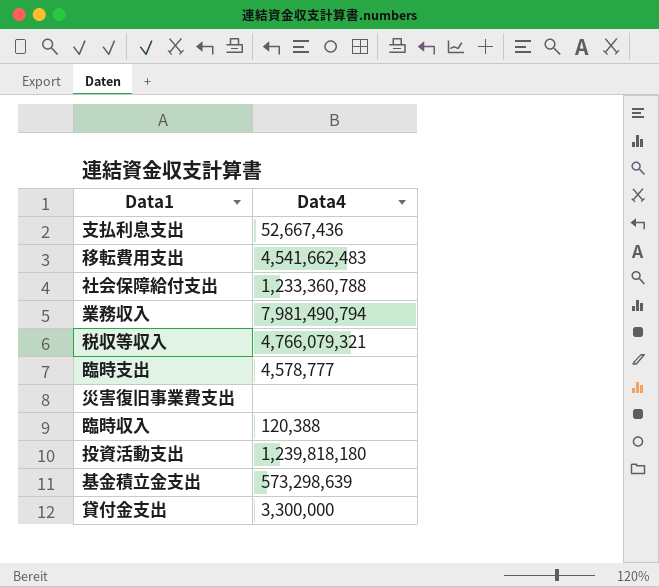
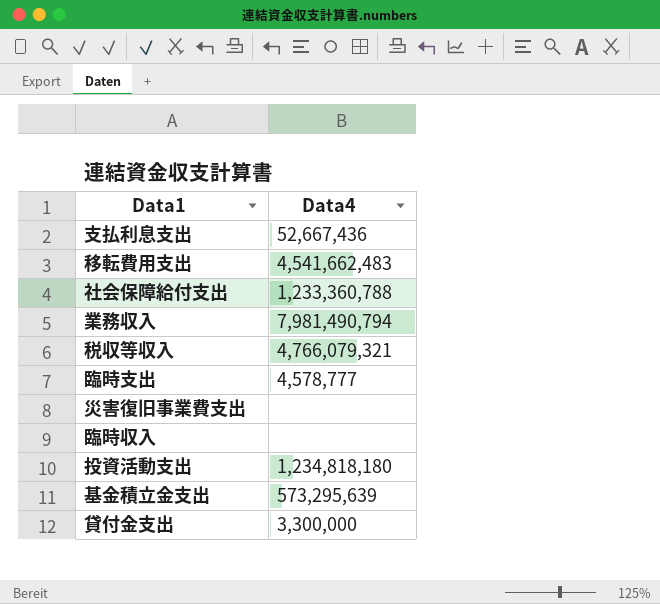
臨時収入 | Data4: 120,388 -> none
投資活動支出 | Data4: 1,239,818,180 -> 1,234,818,180
基金積立金支出 | Data4: 573,298,639 -> 573,295,639

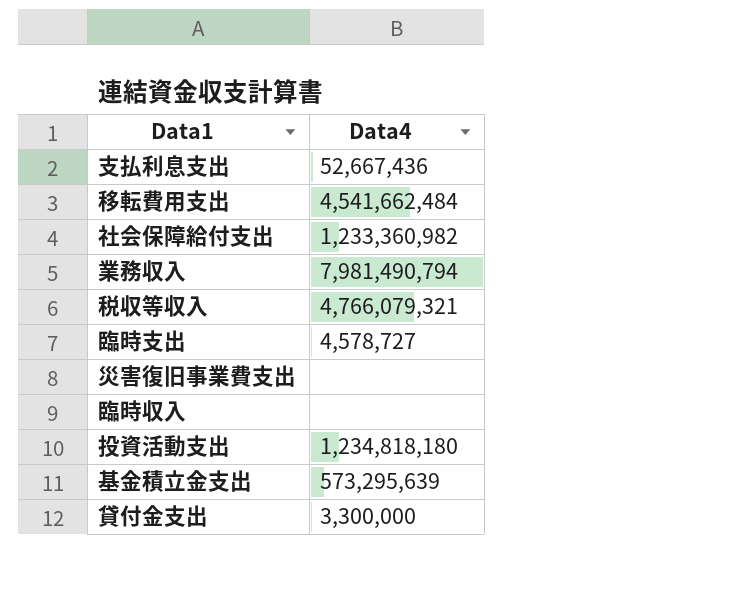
移転費用支出 | Data4: 4,541,662,483 -> 4,541,662,484
社会保障給付支出 | Data4: 1,233,360,788 -> 1,233,360,982
臨時支出 | Data4: 4,578,777 -> 4,578,727

